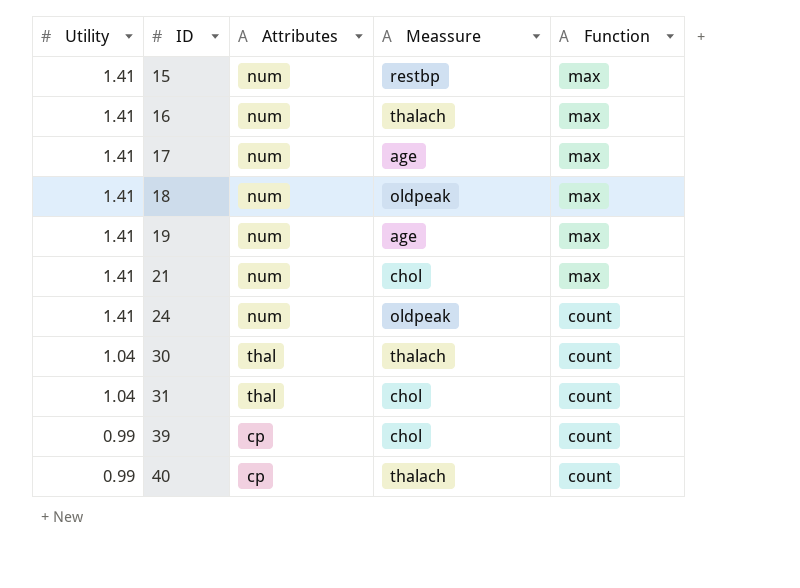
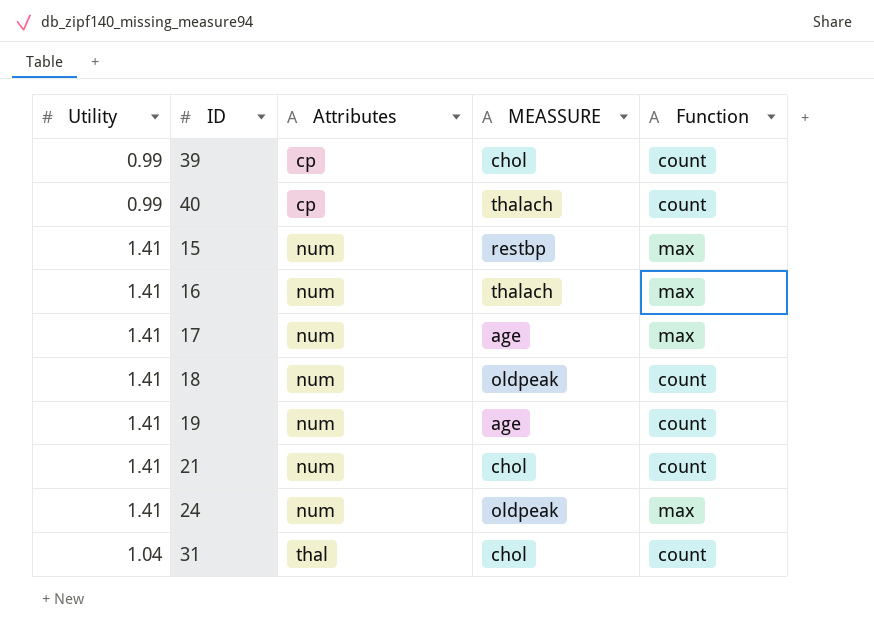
row order: Utility descending -> Attributes ascending
column name: Meassure -> MEASSURE
row 30: 1.04 | thal | thalach | count -> none
18 | Function: max -> count
19 | Function: max -> count
21 | Function: max -> count
24 | Function: count -> max

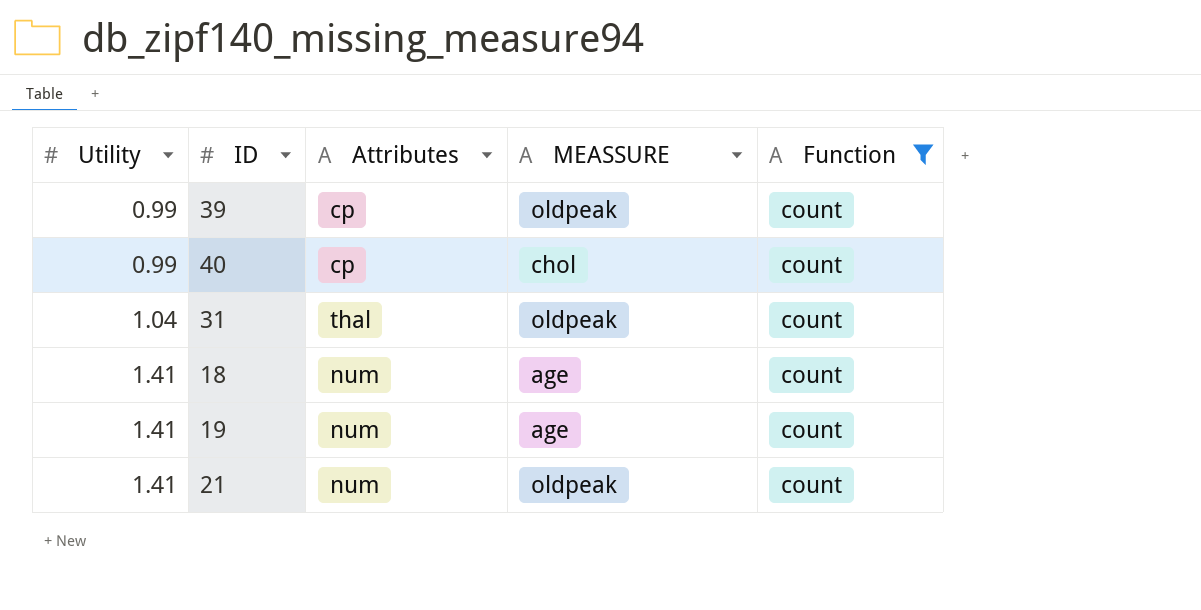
filter: none -> Function = count
row order: Attributes ascending -> Utility ascending
39 | MEASSURE: chol -> oldpeak
40 | MEASSURE: thalach -> chol
31 | MEASSURE: chol -> oldpeak
18 | MEASSURE: oldpeak -> age
21 | MEASSURE: chol -> oldpeak

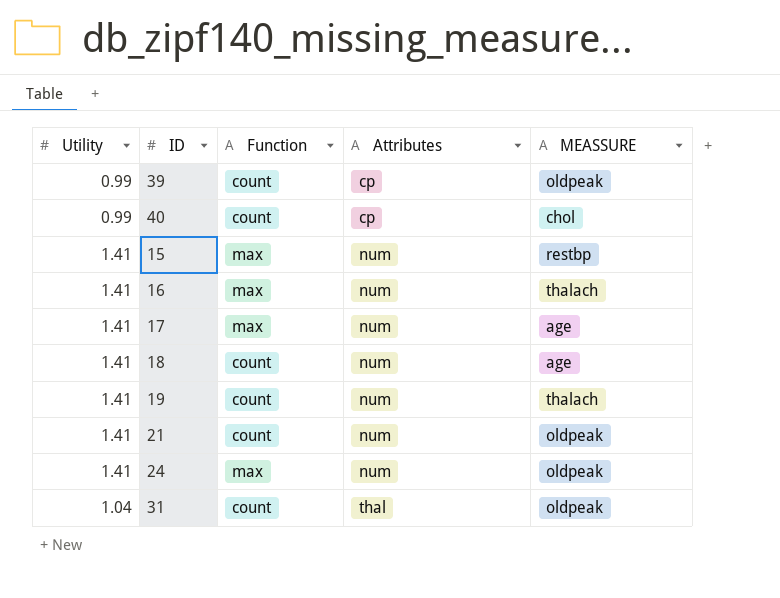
filter: Function = count -> none
row order: Utility ascending -> Attributes ascending
column Function | position: 5 -> 3
19 | MEASSURE: age -> thalach

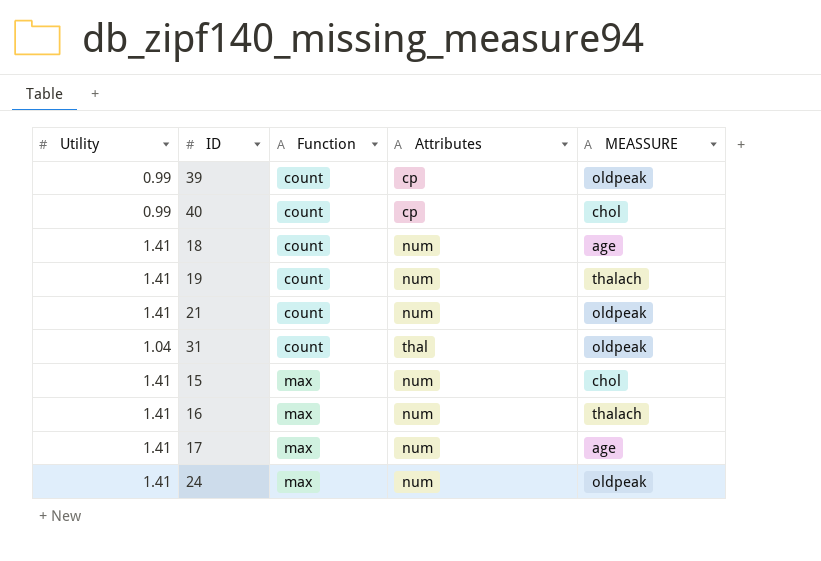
row order: Attributes ascending -> Function ascending
15 | MEASSURE: restbp -> chol

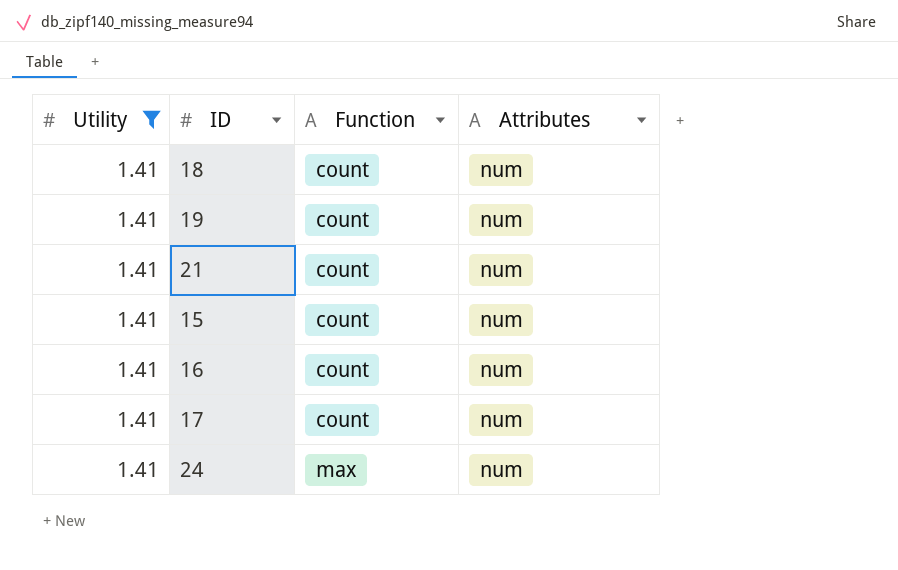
filter: none -> Utility = 1.41
column MEASSURE | position: 5 -> none
15 | Function: max -> count
16 | Function: max -> count
17 | Function: max -> count

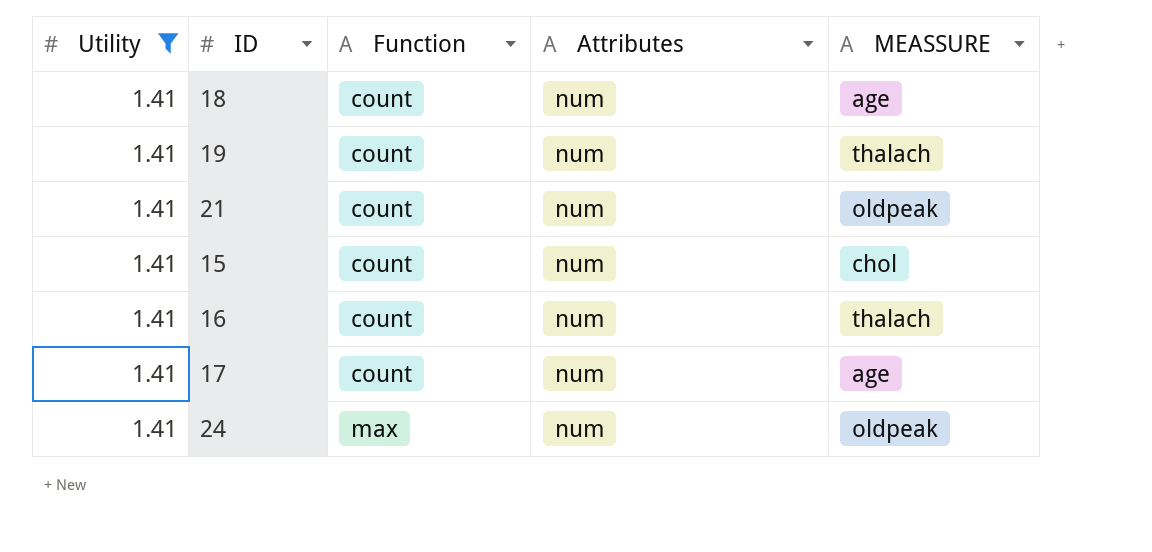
column MEASSURE | position: none -> 5

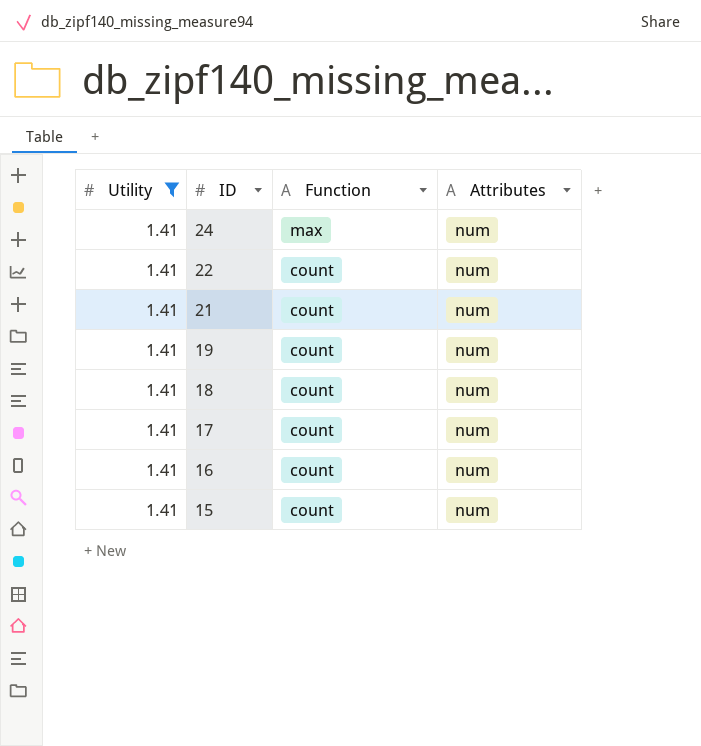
row order: Function ascending -> ID descending
column MEASSURE | position: 5 -> none
row 22: none -> 1.41 | count | num

